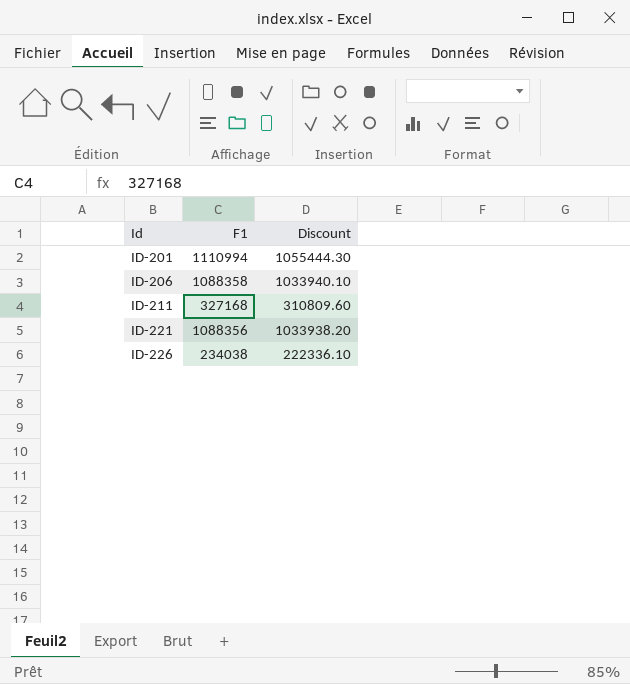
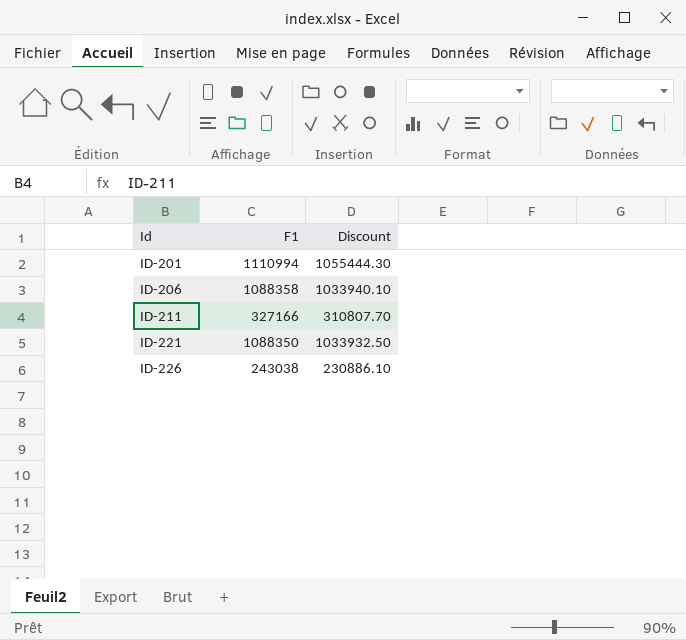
ID-211 | F1: 327168 -> 327166
ID-211 | Discount: 310809.60 -> 310807.70
ID-221 | F1: 1088356 -> 1088350
ID-221 | Discount: 1033938.20 -> 1033932.50
ID-226 | F1: 234038 -> 243038
ID-226 | Discount: 222336.10 -> 230886.10

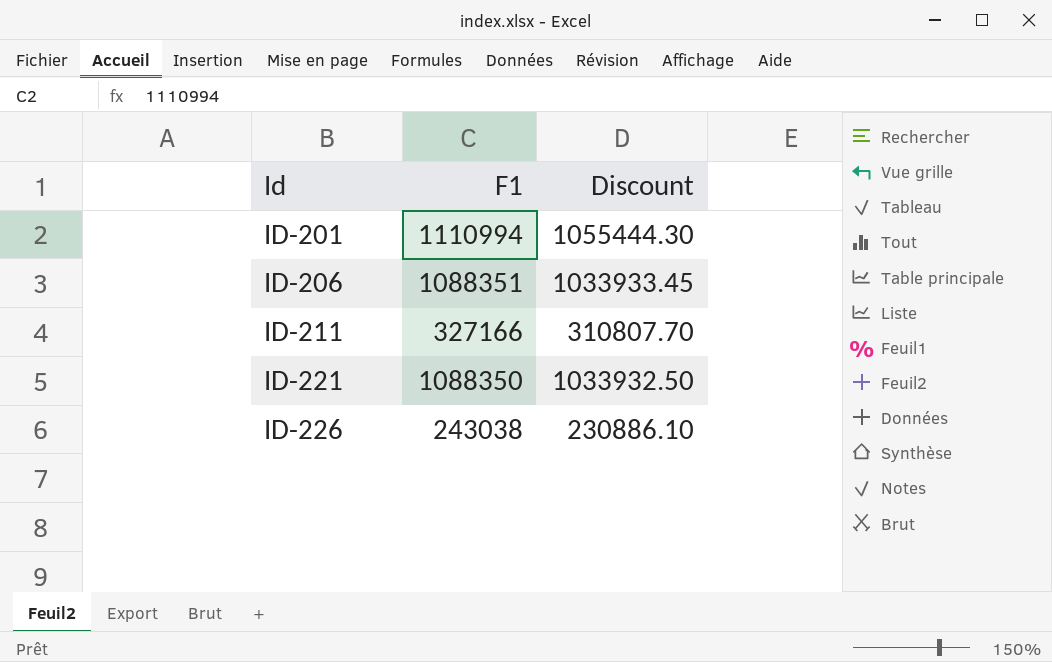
ID-206 | F1: 1088358 -> 1088351
ID-206 | Discount: 1033940.10 -> 1033933.45

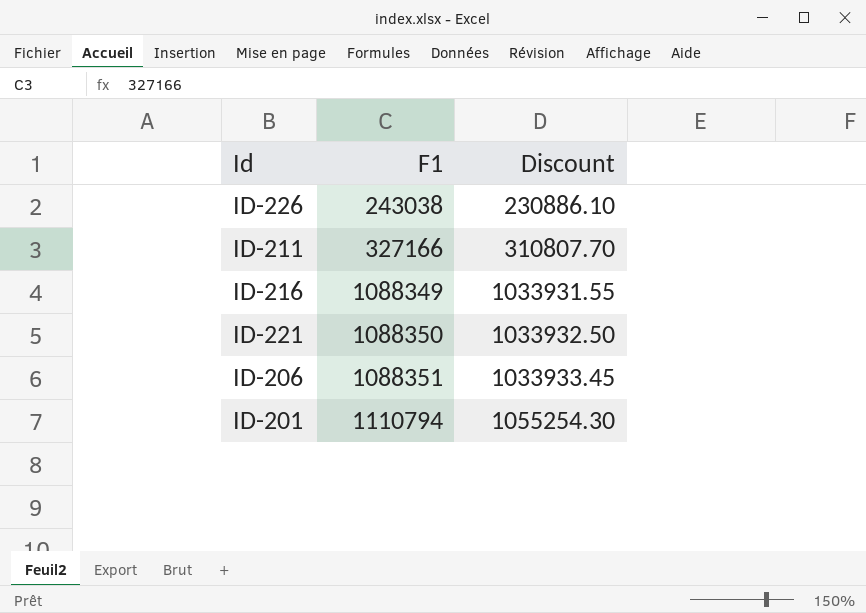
row order: Id ascending -> F1 ascending
row ID-216: none -> 1088349 | 1033931.55
ID-201 | F1: 1110994 -> 1110794
ID-201 | Discount: 1055444.30 -> 1055254.30

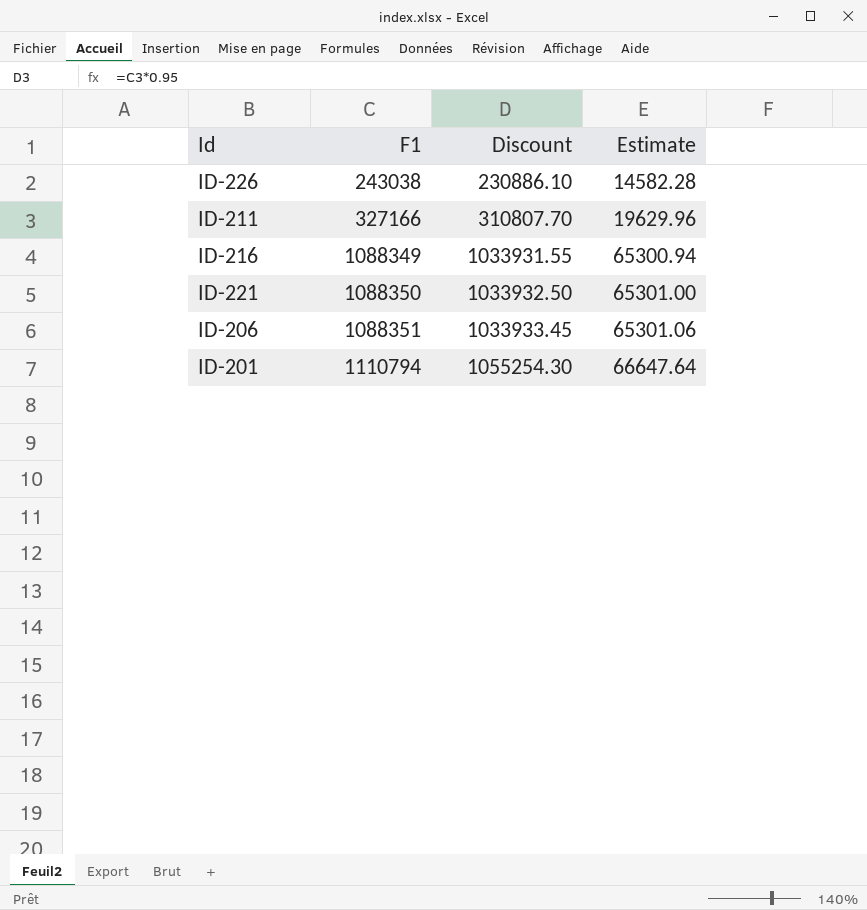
column Estimate | formula: none -> [F1] * 0.06

